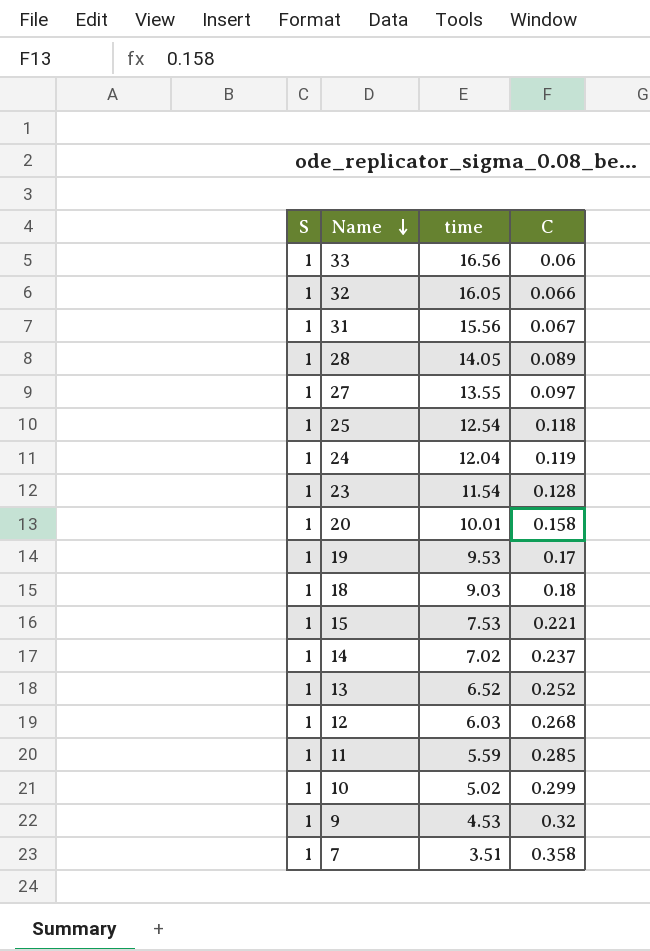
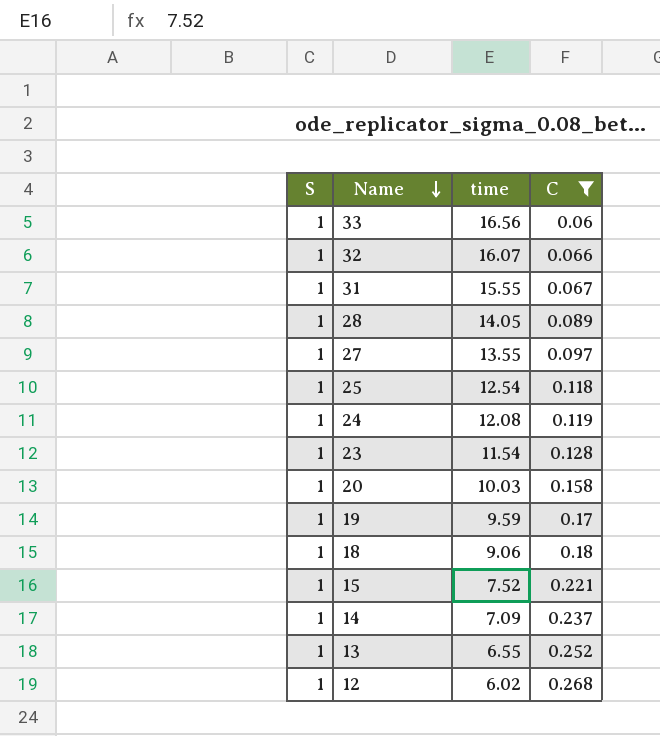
filter: none -> C <= 0.268
32 | time: 16.05 -> 16.07
31 | time: 15.56 -> 15.55
24 | time: 12.04 -> 12.08
20 | time: 10.01 -> 10.03
19 | time: 9.53 -> 9.59
18 | time: 9.03 -> 9.06
15 | time: 7.53 -> 7.52
14 | time: 7.02 -> 7.09
13 | time: 6.52 -> 6.55
12 | time: 6.03 -> 6.02

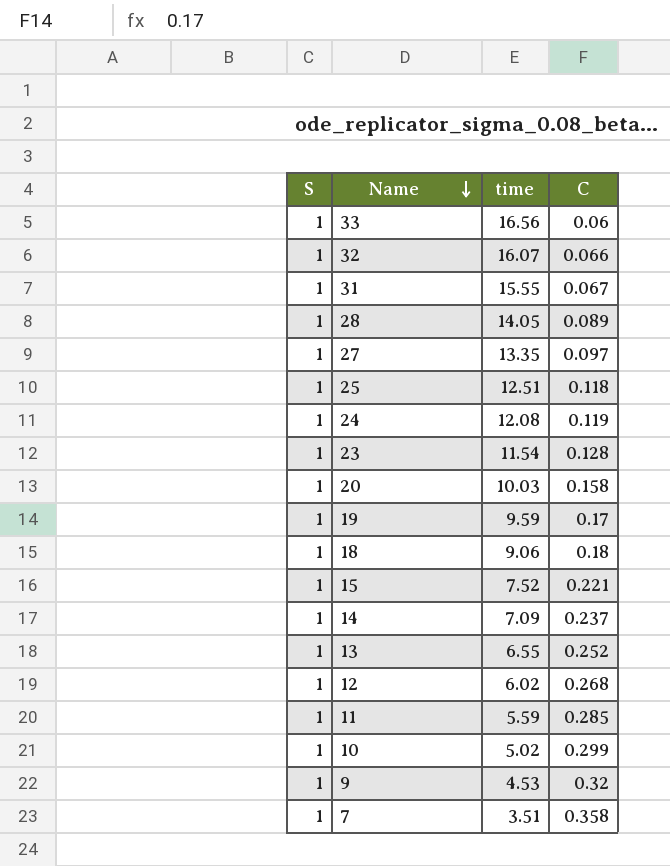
filter: C <= 0.268 -> none
27 | time: 13.55 -> 13.35
25 | time: 12.54 -> 12.51

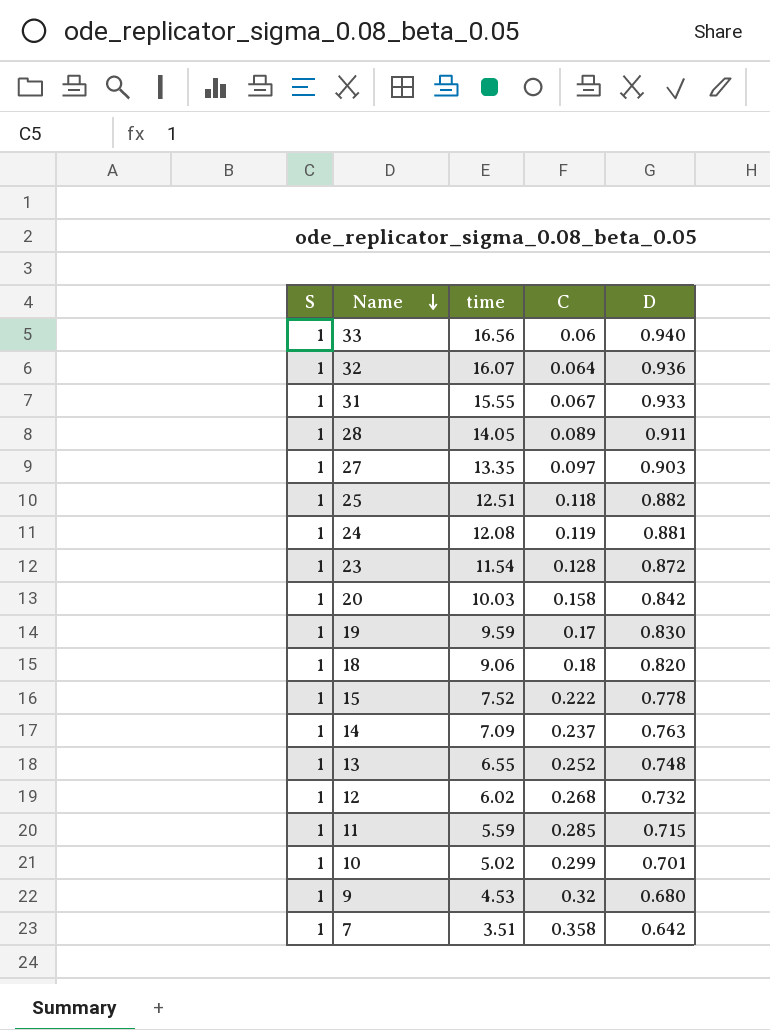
column D | formula: none -> [S] - [C]
32 | C: 0.066 -> 0.064
15 | C: 0.221 -> 0.222

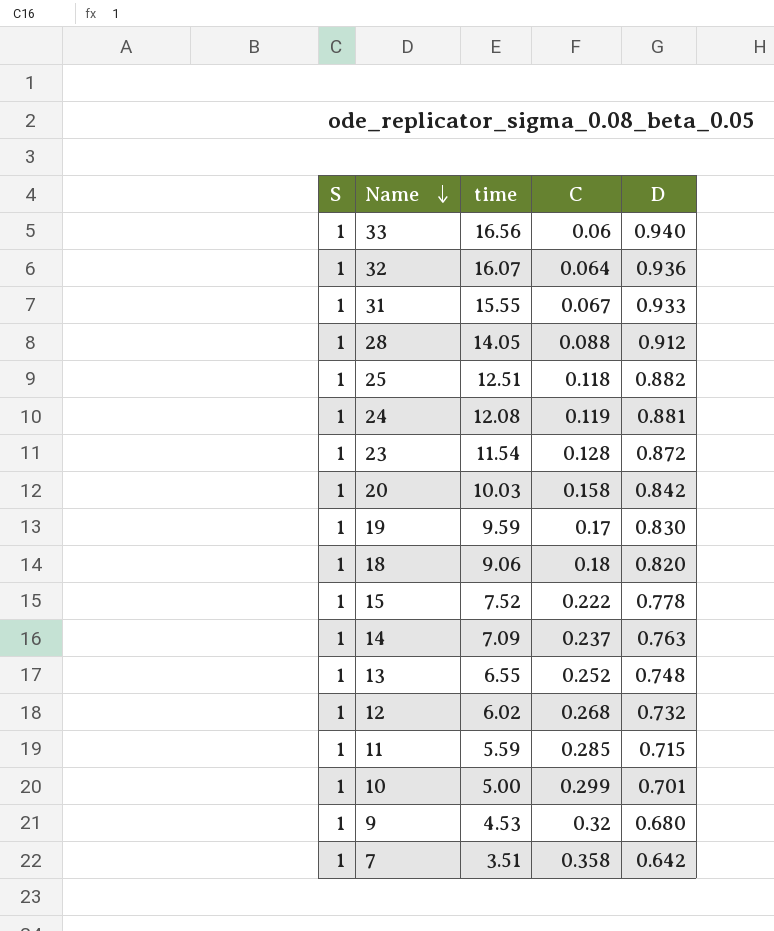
row 27: 1 | 13.35 | 0.097 | 0.903 -> none
28 | C: 0.089 -> 0.088
28 | D: 0.911 -> 0.912
10 | time: 5.02 -> 5.00

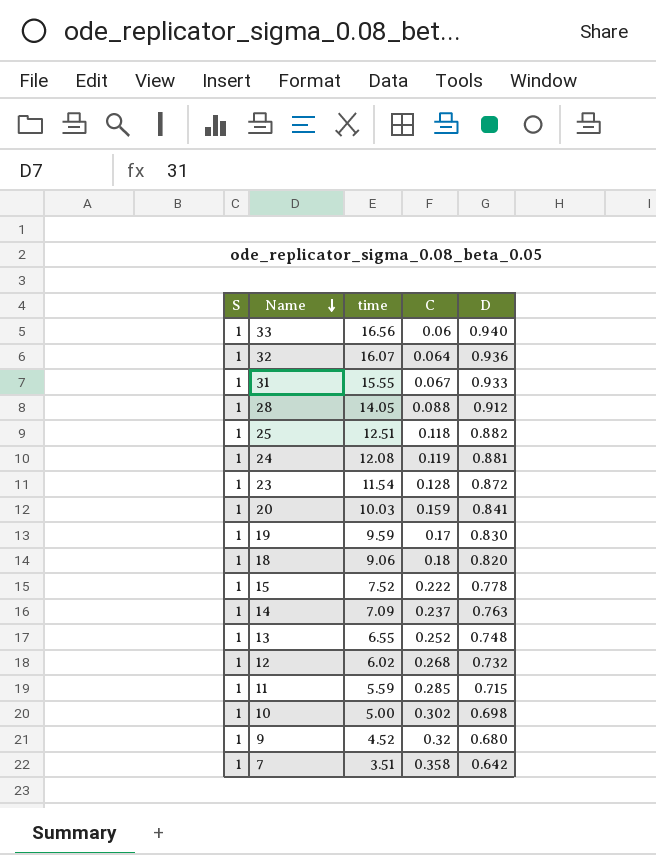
20 | C: 0.158 -> 0.159
20 | D: 0.842 -> 0.841
10 | C: 0.299 -> 0.302
10 | D: 0.701 -> 0.698
9 | time: 4.53 -> 4.52

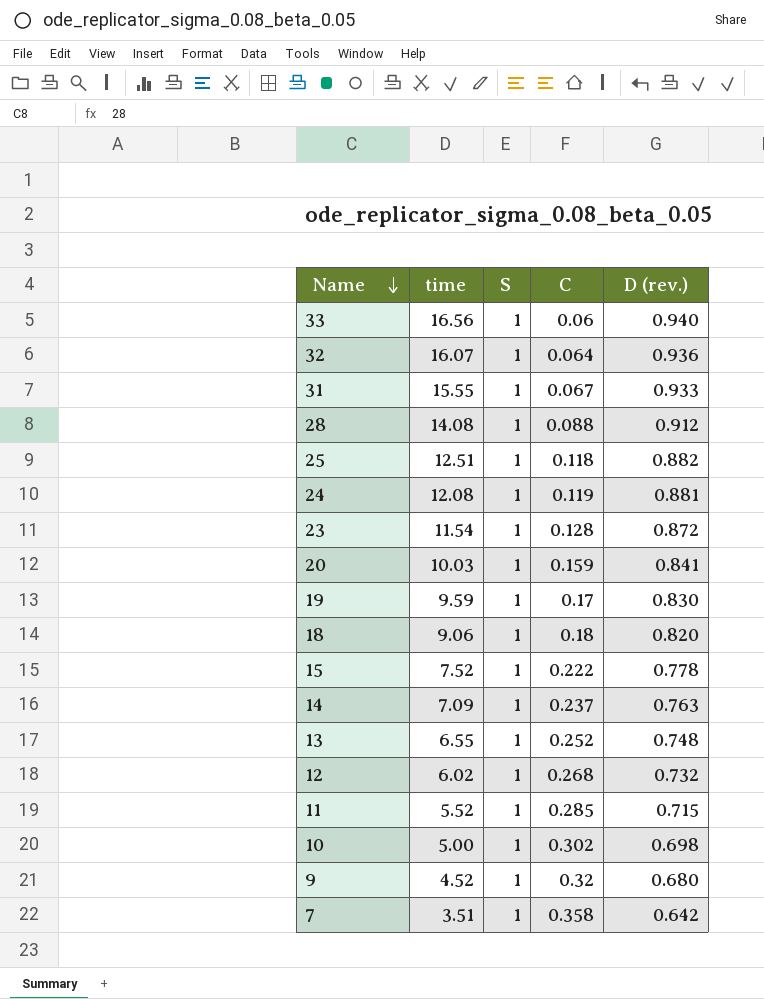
column S | position: 1 -> 3
column name: D -> D (rev.)
28 | time: 14.05 -> 14.08
11 | time: 5.59 -> 5.52

